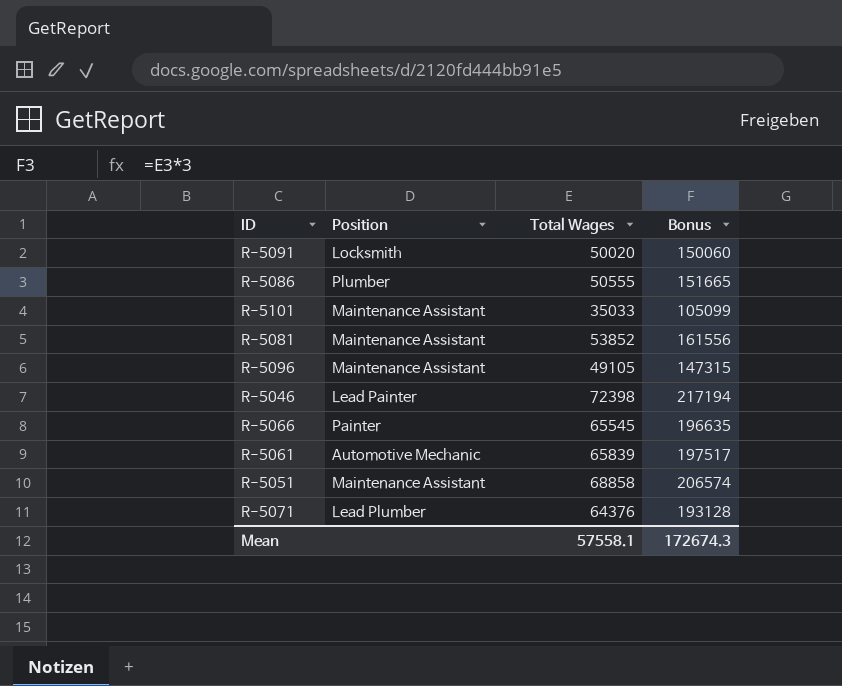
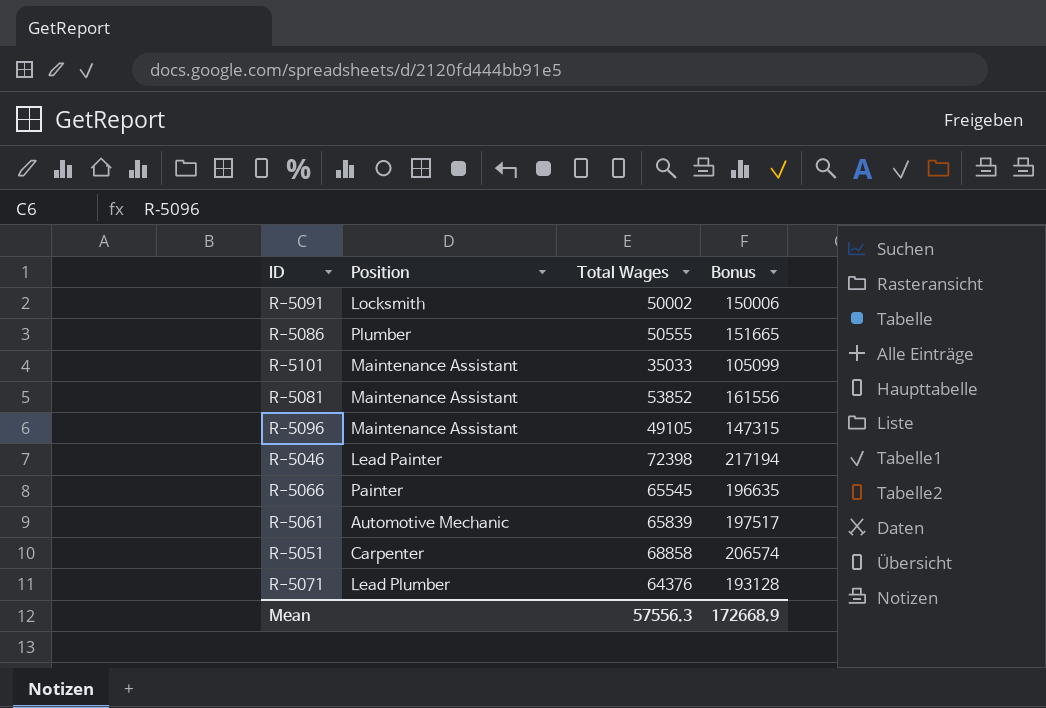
R-5091 | Total Wages: 50020 -> 50002
R-5091 | Bonus: 150060 -> 150006
R-5051 | Position: Maintenance Assistant -> Carpenter
Mean | Total Wages: 57558.1 -> 57556.3
Mean | Bonus: 172674.3 -> 172668.9

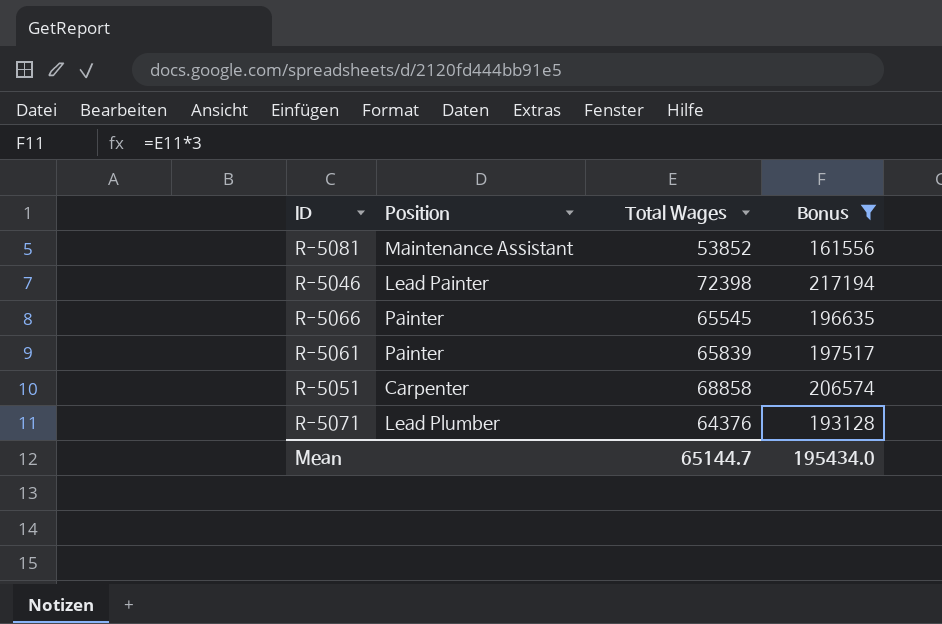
filter: none -> Bonus >= 161556
R-5061 | Position: Automotive Mechanic -> Painter
Mean | Total Wages: 57556.3 -> 65144.7
Mean | Bonus: 172668.9 -> 195434.0

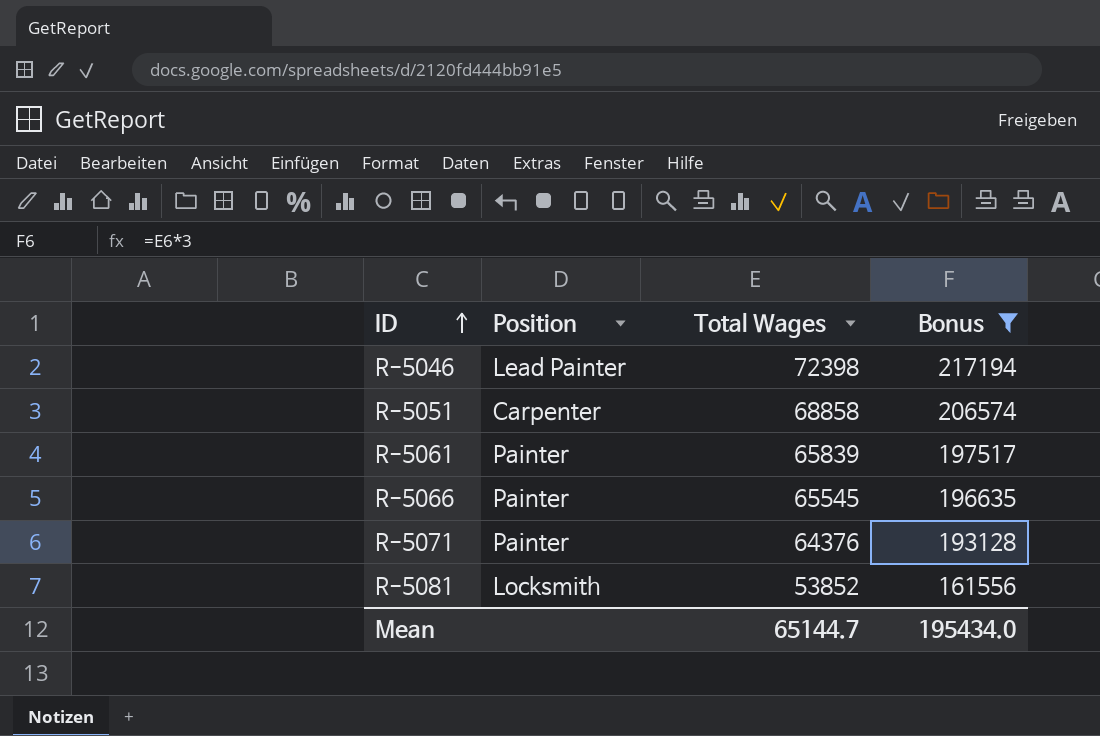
row order: none -> ID ascending
R-5071 | Position: Lead Plumber -> Painter
R-5081 | Position: Maintenance Assistant -> Locksmith

